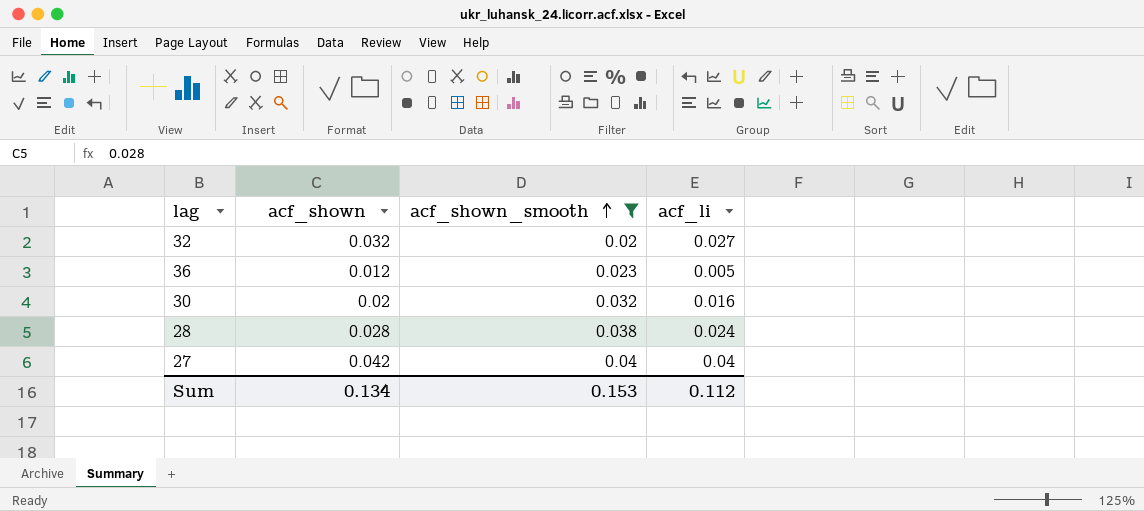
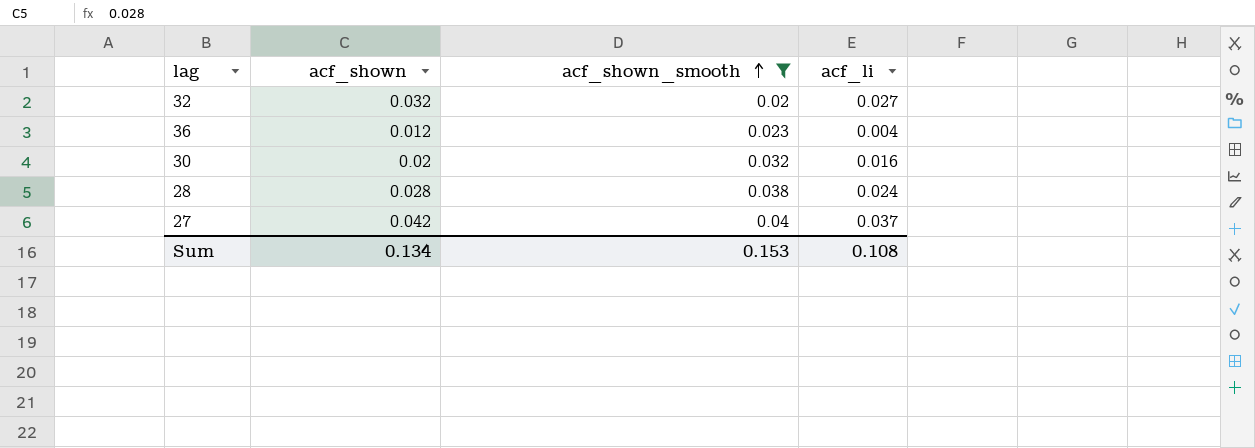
36 | acf_li: 0.005 -> 0.004
27 | acf_li: 0.04 -> 0.037
Sum | acf_li: 0.112 -> 0.108

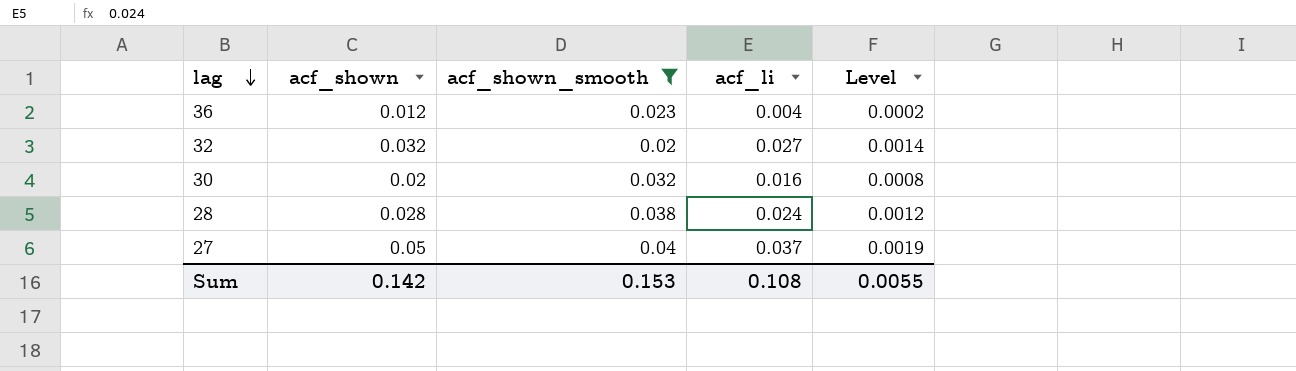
row order: acf_shown_smooth ascending -> lag descending
column Level | formula: none -> [acf_li] * 0.05
27 | acf_shown: 0.042 -> 0.05
Sum | acf_shown: 0.134 -> 0.142

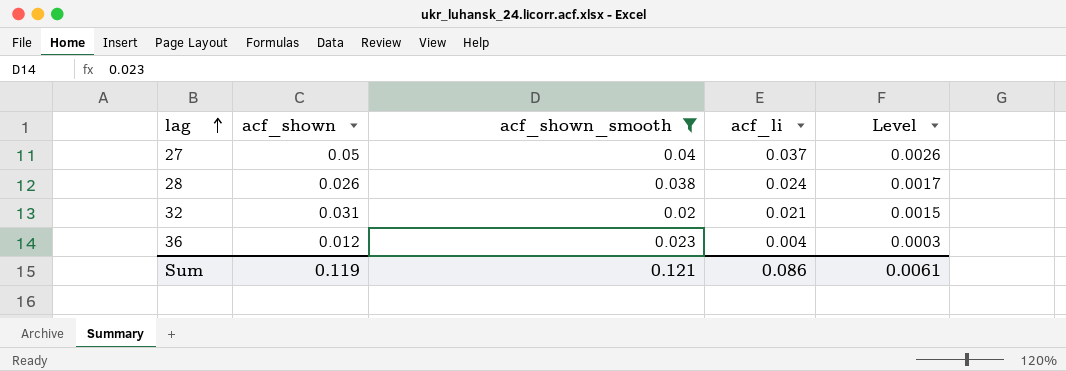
row order: lag descending -> lag ascending
column Level | formula: [acf_li] * 0.05 -> [acf_li] * 0.07
row 30: 0.02 | 0.032 | 0.016 | 0.0008 -> none
28 | acf_shown: 0.028 -> 0.026
32 | acf_shown: 0.032 -> 0.031
32 | acf_li: 0.027 -> 0.021
Sum | acf_shown: 0.142 -> 0.119
Sum | acf_shown_smooth: 0.153 -> 0.121
Sum | acf_li: 0.108 -> 0.086
Sum | Level: 0.0055 -> 0.0061

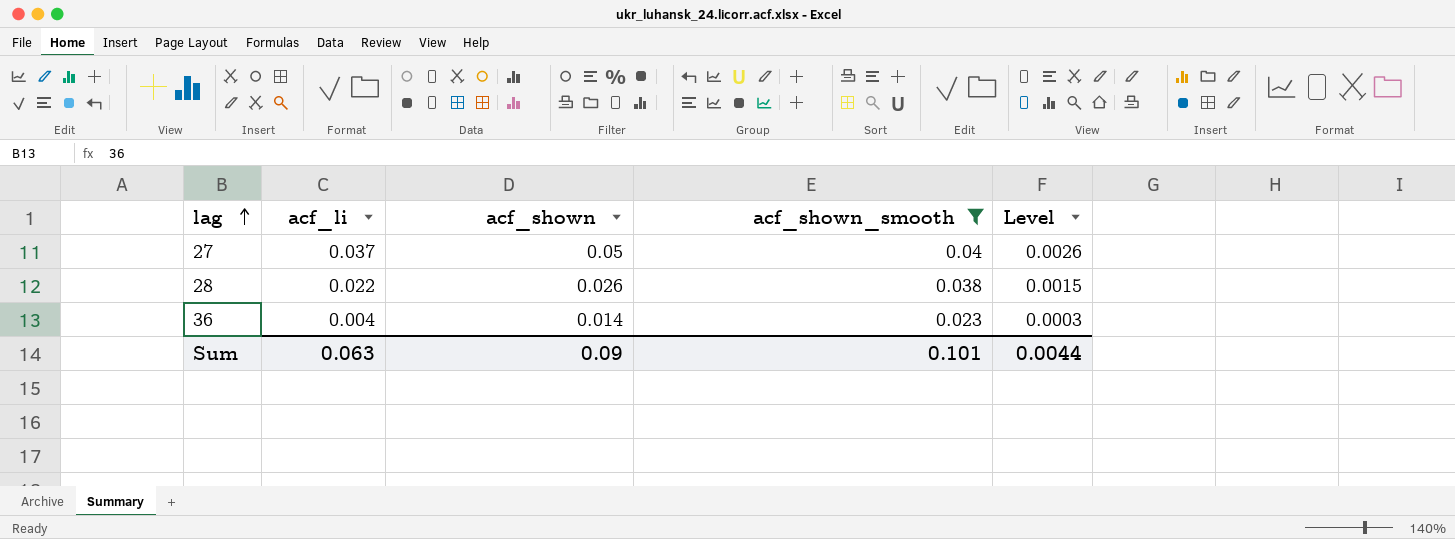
column acf_li | position: 4 -> 2
row 32: 0.031 | 0.02 | 0.021 | 0.0015 -> none
28 | acf_li: 0.024 -> 0.022
28 | Level: 0.0017 -> 0.0015
36 | acf_shown: 0.012 -> 0.014
Sum | acf_li: 0.086 -> 0.063
Sum | acf_shown: 0.119 -> 0.09
Sum | acf_shown_smooth: 0.121 -> 0.101
Sum | Level: 0.0061 -> 0.0044

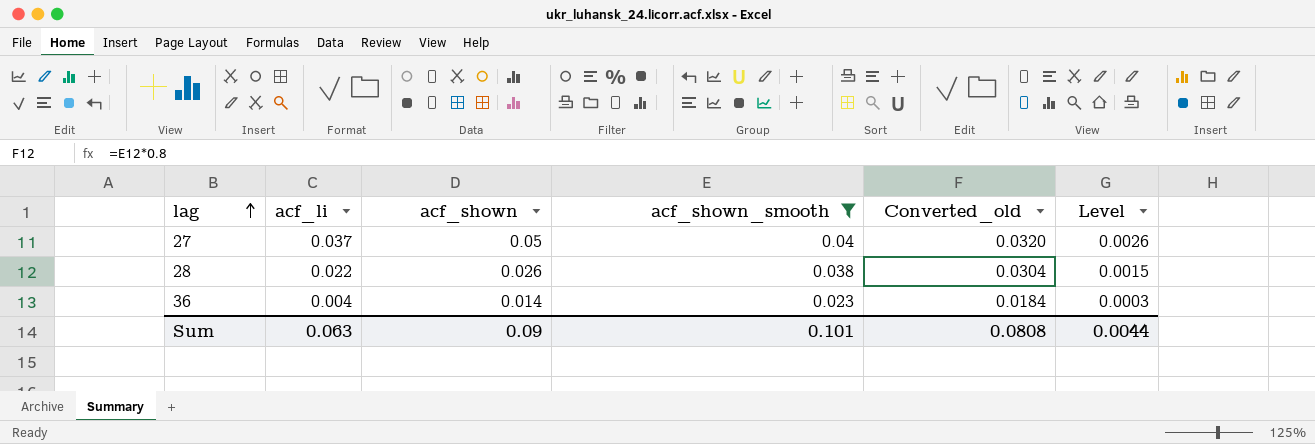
column Converted_old | formula: none -> [acf_shown_smooth] * 0.8

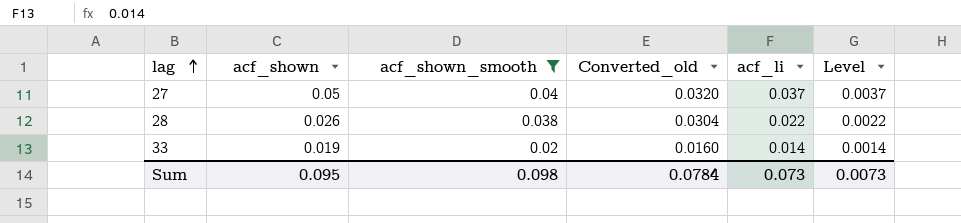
column acf_li | position: 2 -> 5
column Level | formula: [acf_li] * 0.07 -> [acf_li] * 0.1
row 36: 0.004 | 0.014 | 0.023 | 0.0184 | 0.0003 -> none
row 33: none -> 0.019 | 0.02 | 0.0160 | 0.014 | 0.0014
Sum | acf_shown: 0.09 -> 0.095
Sum | acf_shown_smooth: 0.101 -> 0.098
Sum | Converted_old: 0.0808 -> 0.0784
Sum | acf_li: 0.063 -> 0.073
Sum | Level: 0.0044 -> 0.0073

